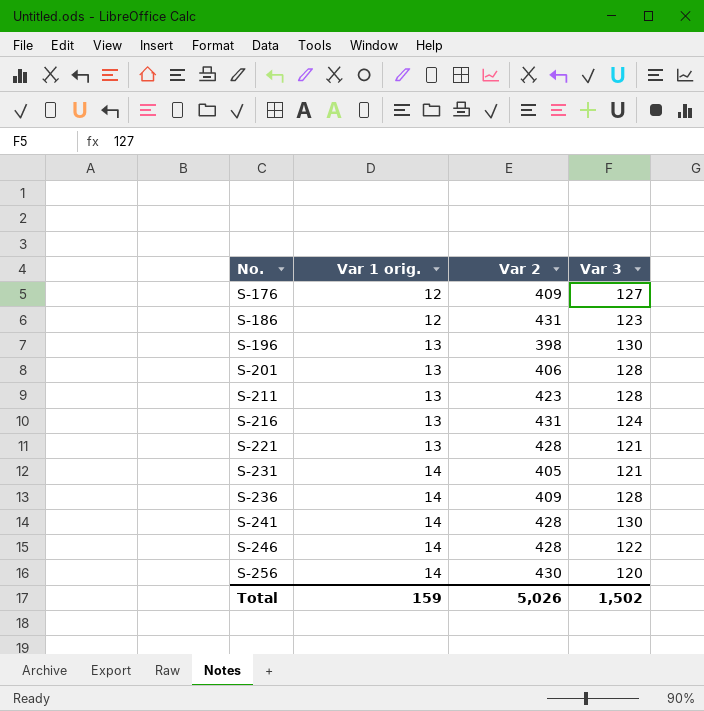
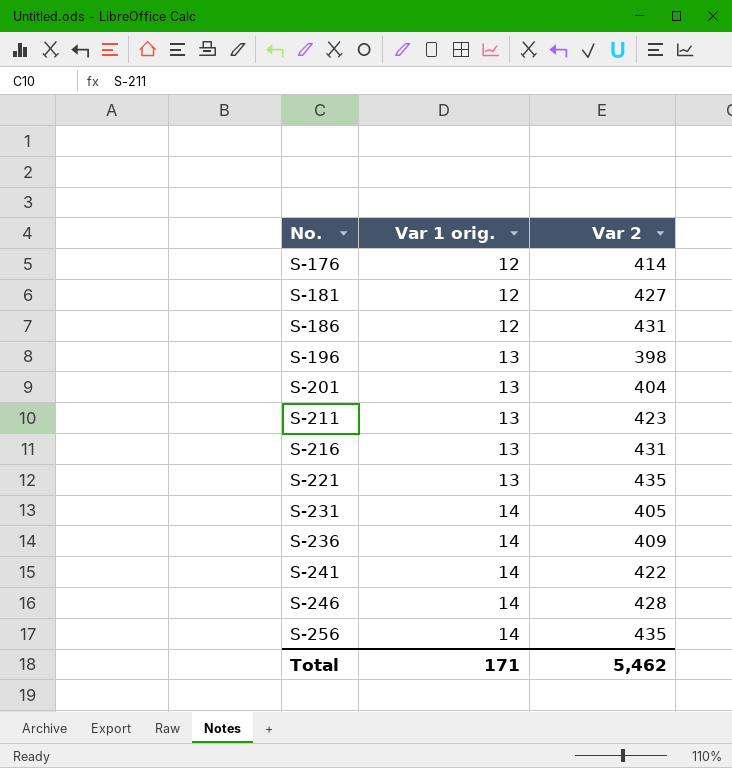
column Var 3 | position: 4 -> none
S-176 | Var 2: 409 -> 414
row S-181: none -> 12 | 427
S-201 | Var 2: 406 -> 404
S-221 | Var 2: 428 -> 435
S-241 | Var 2: 428 -> 422
S-256 | Var 2: 430 -> 435
Total | Var 1 orig.: 159 -> 171
Total | Var 2: 5,026 -> 5,462

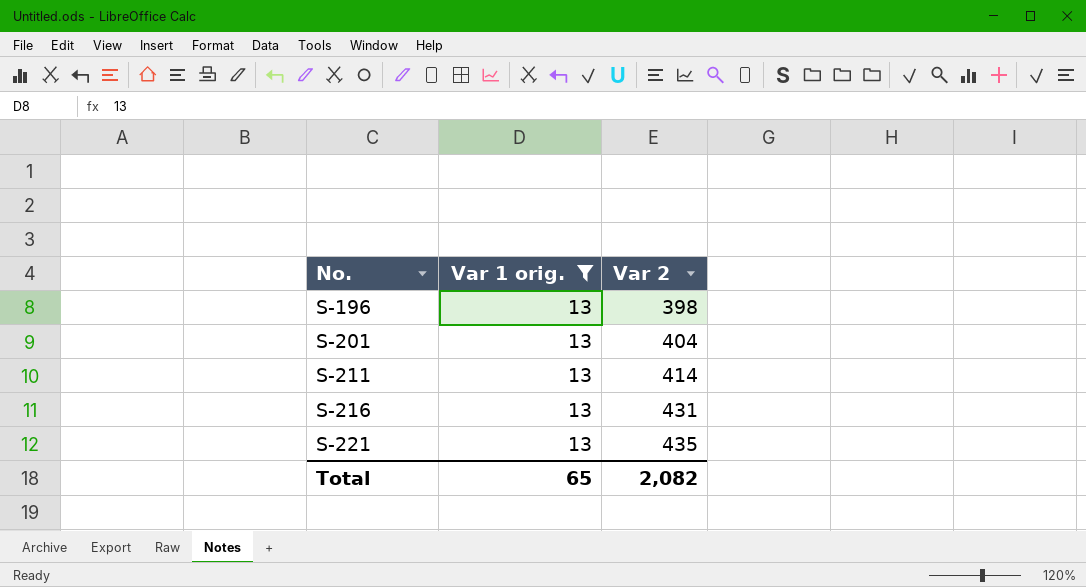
filter: none -> Var 1 orig. = 13
S-211 | Var 2: 423 -> 414
Total | Var 1 orig.: 171 -> 65
Total | Var 2: 5,462 -> 2,082

